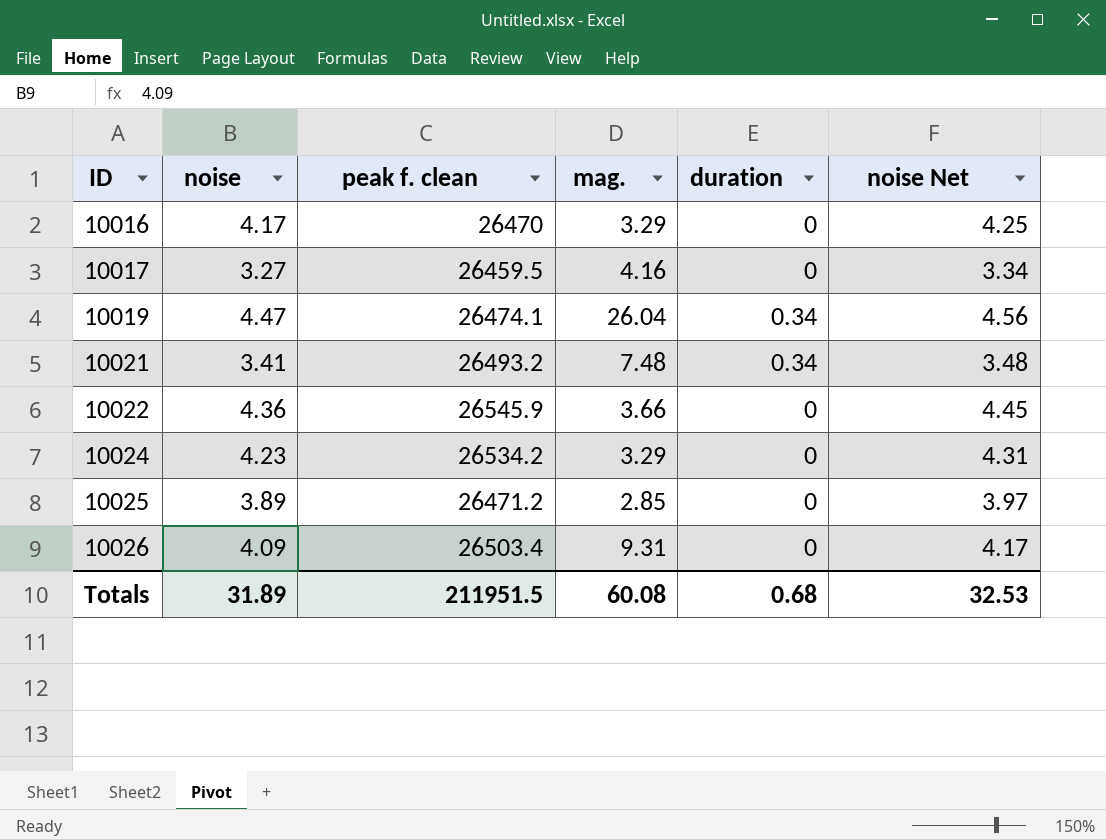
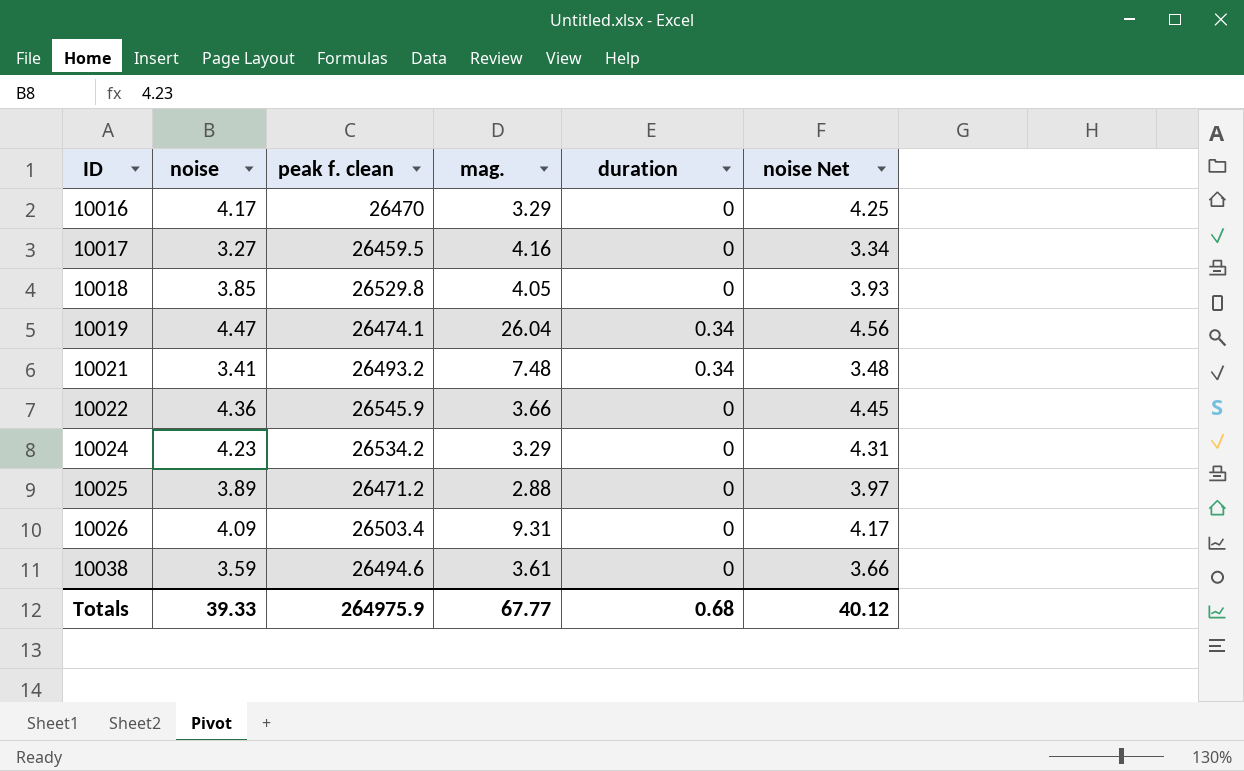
row 10018: none -> 3.85 | 26529.8 | 4.05 | 0 | 3.93
10025 | mag.: 2.85 -> 2.88
row 10038: none -> 3.59 | 26494.6 | 3.61 | 0 | 3.66
Totals | noise: 31.89 -> 39.33
Totals | peak f. clean: 211951.5 -> 264975.9
Totals | mag.: 60.08 -> 67.77
Totals | noise Net: 32.53 -> 40.12

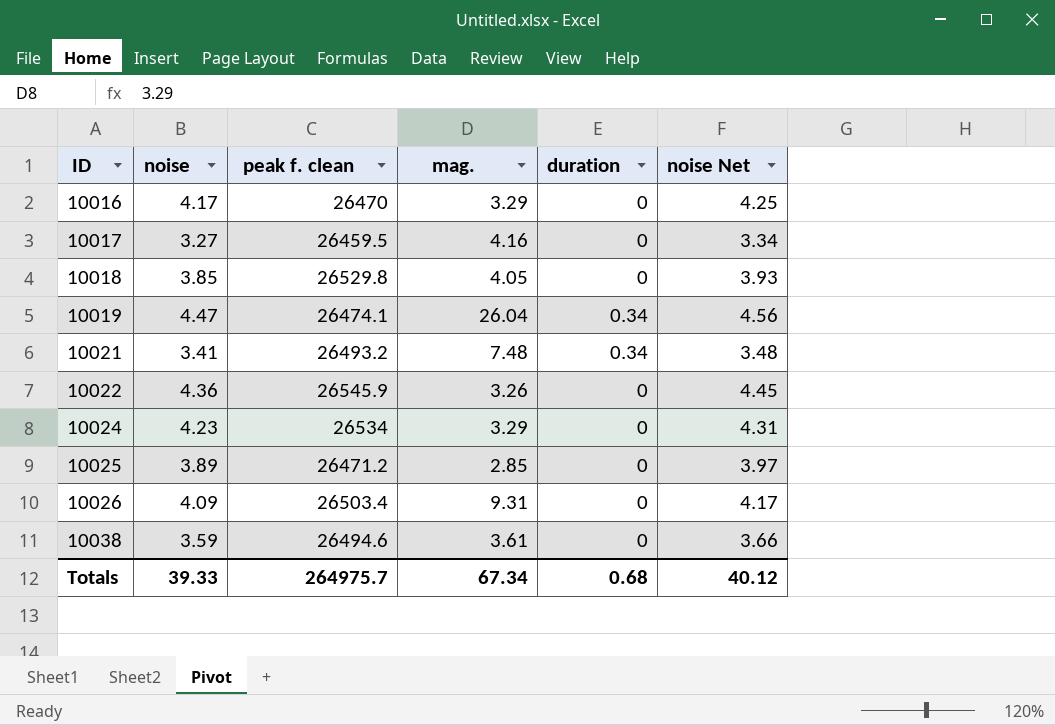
10022 | mag.: 3.66 -> 3.26
10024 | peak f. clean: 26534.2 -> 26534
10025 | mag.: 2.88 -> 2.85
Totals | peak f. clean: 264975.9 -> 264975.7
Totals | mag.: 67.77 -> 67.34

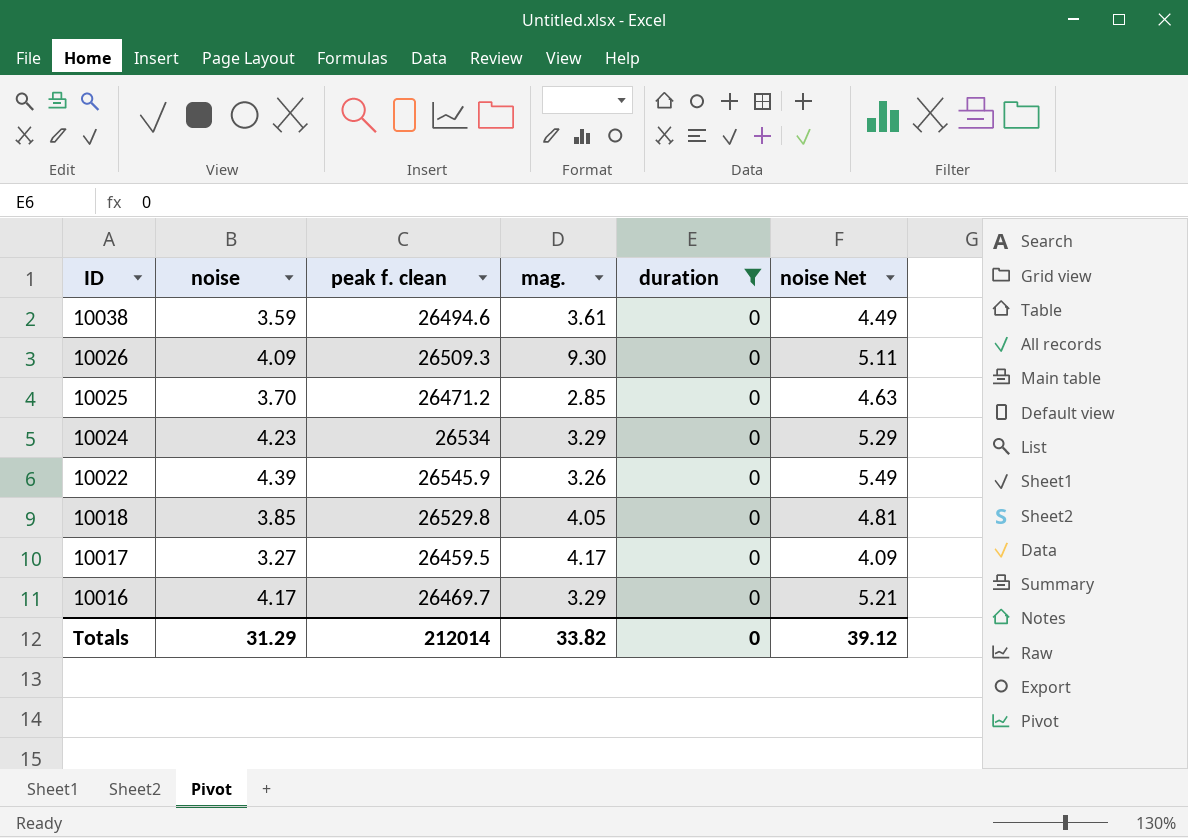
filter: none -> duration = 0
row order: ID ascending -> ID descending
column noise Net | formula: [noise] * 1.02 -> [noise] * 1.25
10026 | peak f. clean: 26503.4 -> 26509.3
10026 | mag.: 9.31 -> 9.30
10025 | noise: 3.89 -> 3.70
10022 | noise: 4.36 -> 4.39
10017 | mag.: 4.16 -> 4.17
10016 | peak f. clean: 26470 -> 26469.7
Totals | noise: 39.33 -> 31.29
Totals | peak f. clean: 264975.7 -> 212014
Totals | mag.: 67.34 -> 33.82
Totals | duration: 0.68 -> 0
Totals | noise Net: 40.12 -> 39.12

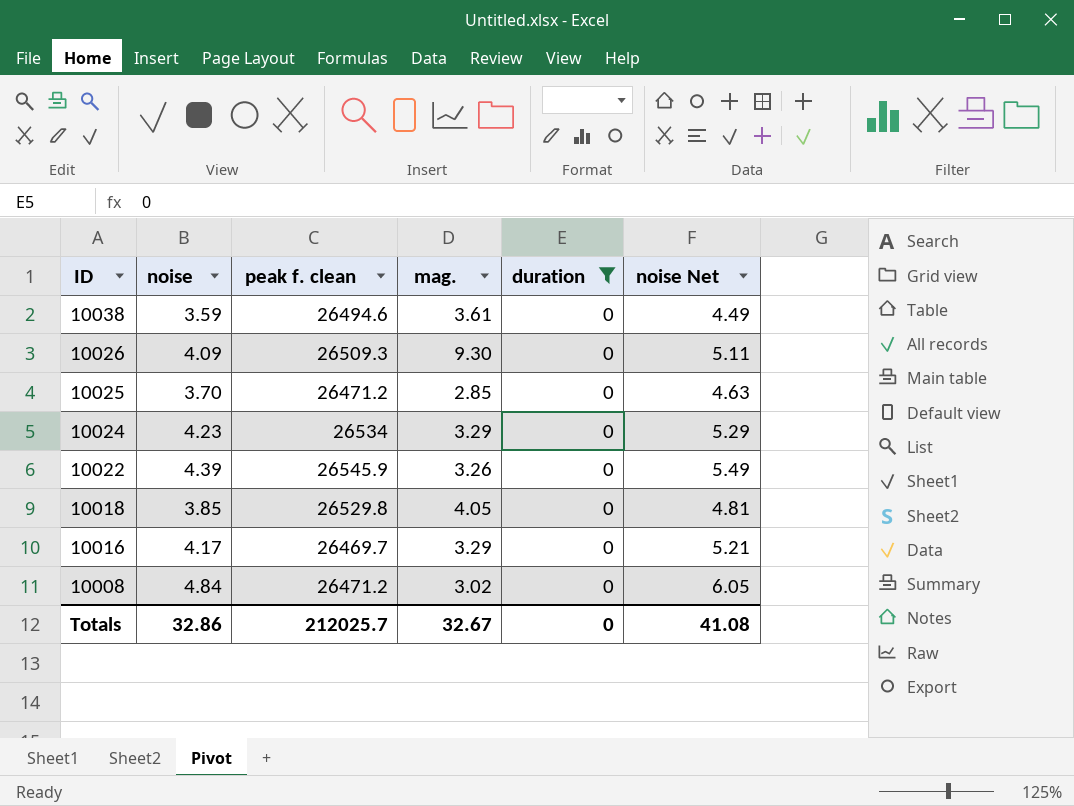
row 10017: 3.27 | 26459.5 | 4.17 | 0 | 4.09 -> none
row 10008: none -> 4.84 | 26471.2 | 3.02 | 0 | 6.05
Totals | noise: 31.29 -> 32.86
Totals | peak f. clean: 212014 -> 212025.7
Totals | mag.: 33.82 -> 32.67
Totals | noise Net: 39.12 -> 41.08

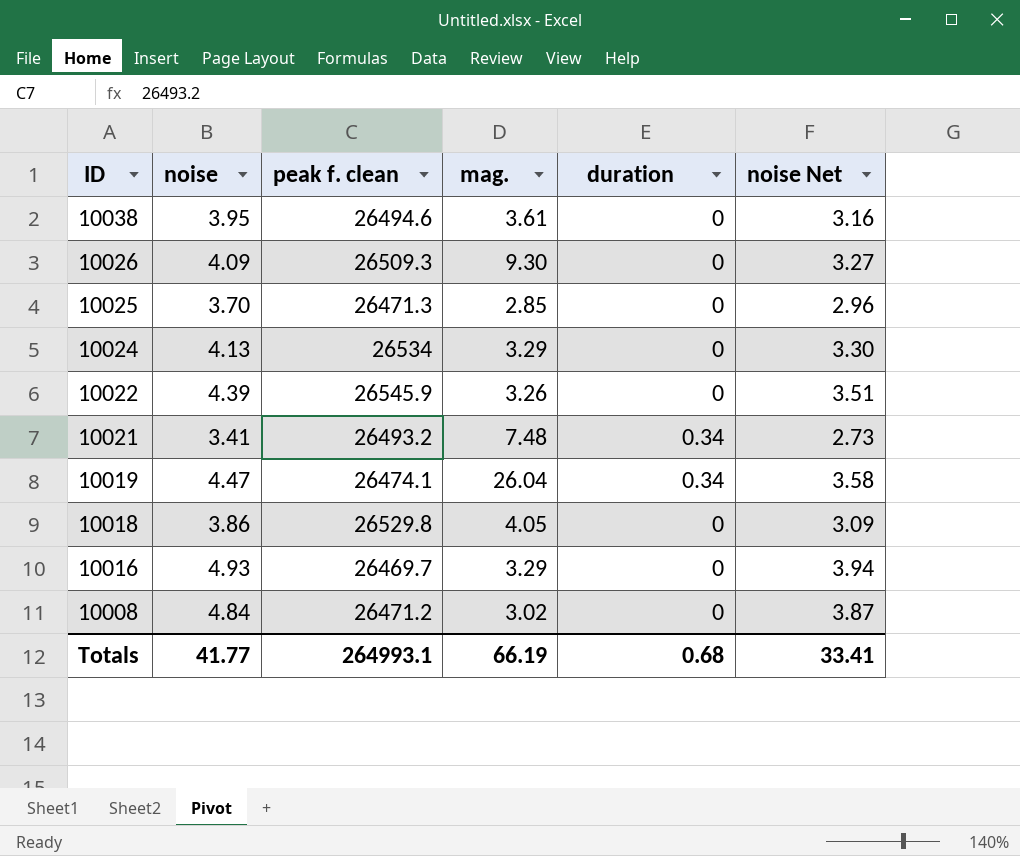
filter: duration = 0 -> none
column noise Net | formula: [noise] * 1.25 -> [noise] * 0.8
10038 | noise: 3.59 -> 3.95
10025 | peak f. clean: 26471.2 -> 26471.3
10024 | noise: 4.23 -> 4.13
10018 | noise: 3.85 -> 3.86
10016 | noise: 4.17 -> 4.93
Totals | noise: 32.86 -> 41.77
Totals | peak f. clean: 212025.7 -> 264993.1
Totals | mag.: 32.67 -> 66.19
Totals | duration: 0 -> 0.68
Totals | noise Net: 41.08 -> 33.41

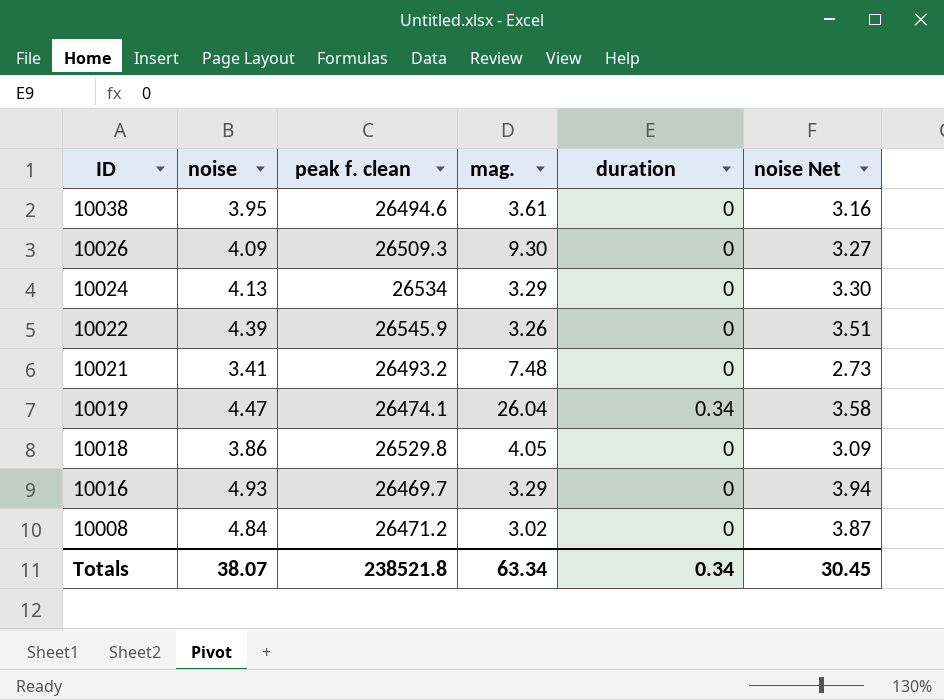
row 10025: 3.70 | 26471.3 | 2.85 | 0 | 2.96 -> none
10021 | duration: 0.34 -> 0
Totals | noise: 41.77 -> 38.07
Totals | peak f. clean: 264993.1 -> 238521.8
Totals | mag.: 66.19 -> 63.34
Totals | duration: 0.68 -> 0.34
Totals | noise Net: 33.41 -> 30.45

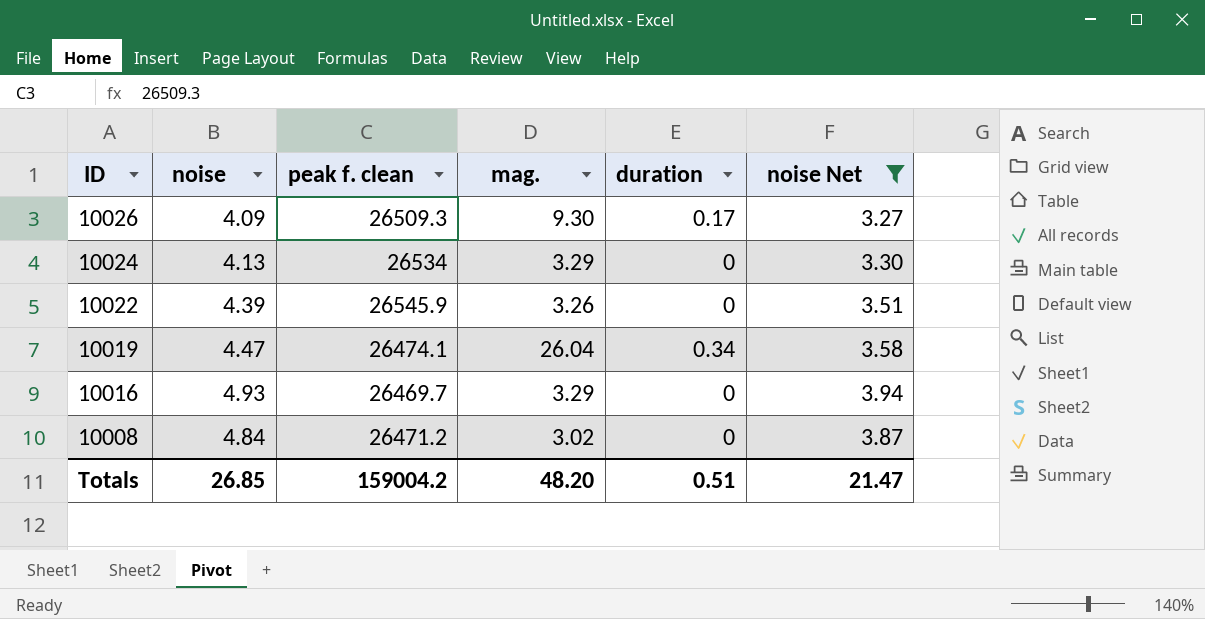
filter: none -> noise Net >= 3.27
10026 | duration: 0 -> 0.17
Totals | noise: 38.07 -> 26.85
Totals | peak f. clean: 238521.8 -> 159004.2
Totals | mag.: 63.34 -> 48.20
Totals | duration: 0.34 -> 0.51
Totals | noise Net: 30.45 -> 21.47

